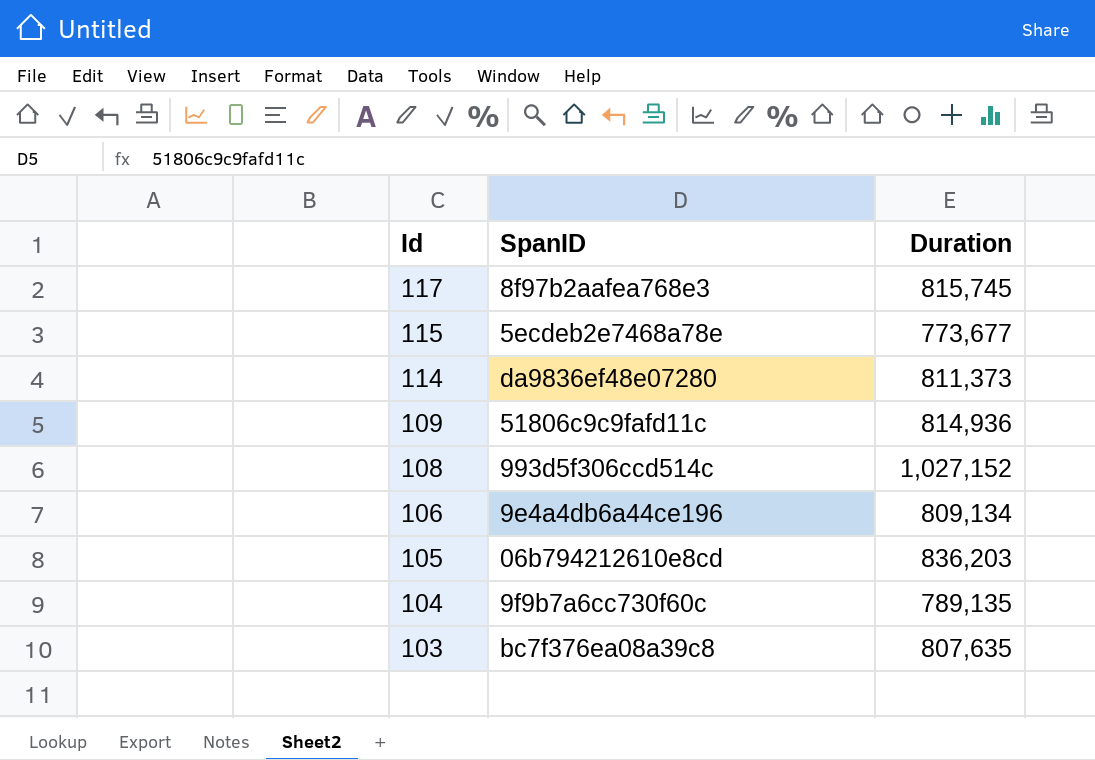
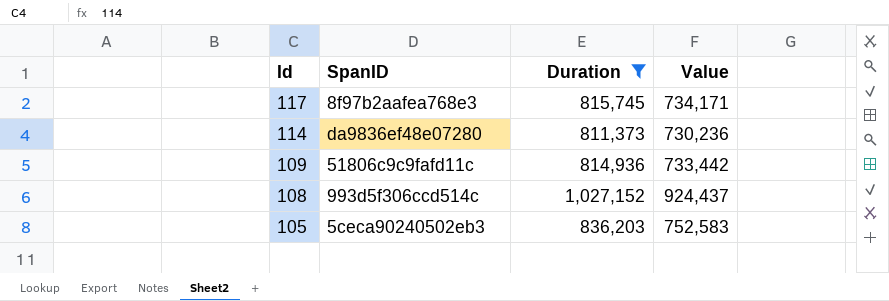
filter: none -> Duration >= 811,373
column Value | formula: none -> [Duration] * 0.9
105 | SpanID: 06b794212610e8cd -> 5ceca90240502eb3

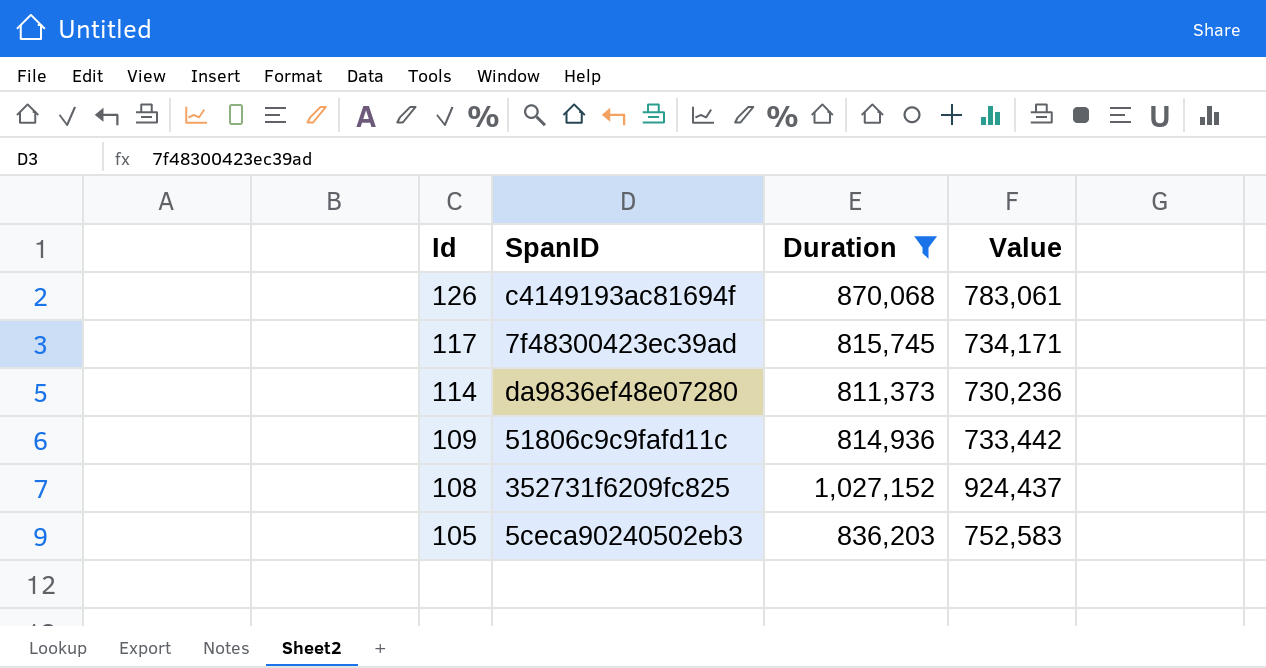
row 126: none -> c4149193ac81694f | 870,068 | 783,061
117 | SpanID: 8f97b2aafea768e3 -> 7f48300423ec39ad
108 | SpanID: 993d5f306ccd514c -> 352731f6209fc825

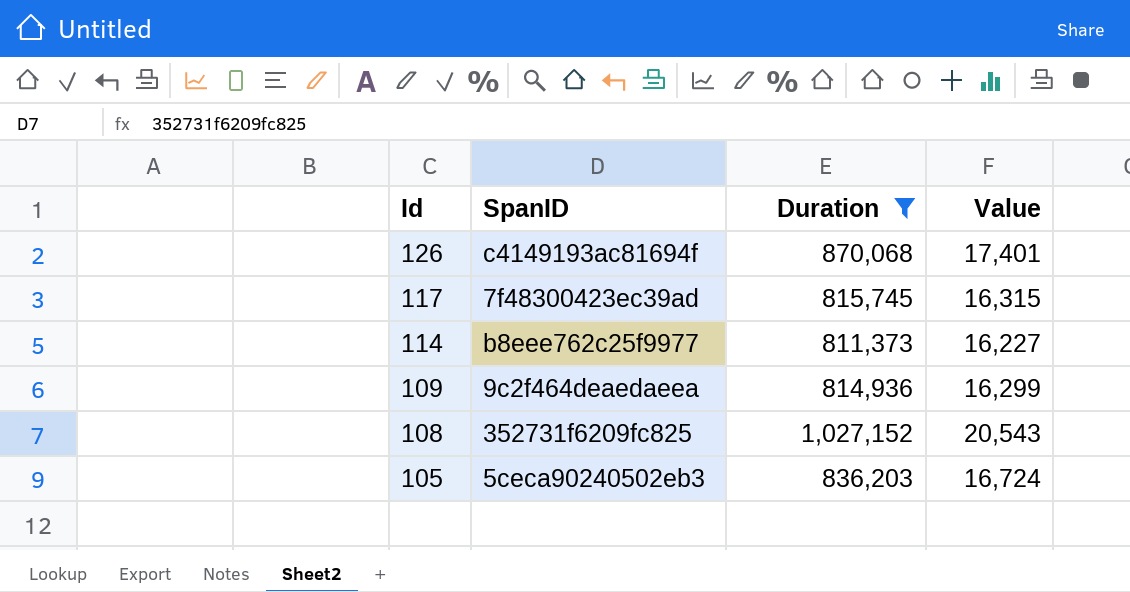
column Value | formula: [Duration] * 0.9 -> [Duration] * 0.02
114 | SpanID: da9836ef48e07280 -> b8eee762c25f9977
109 | SpanID: 51806c9c9fafd11c -> 9c2f464deaedaeea

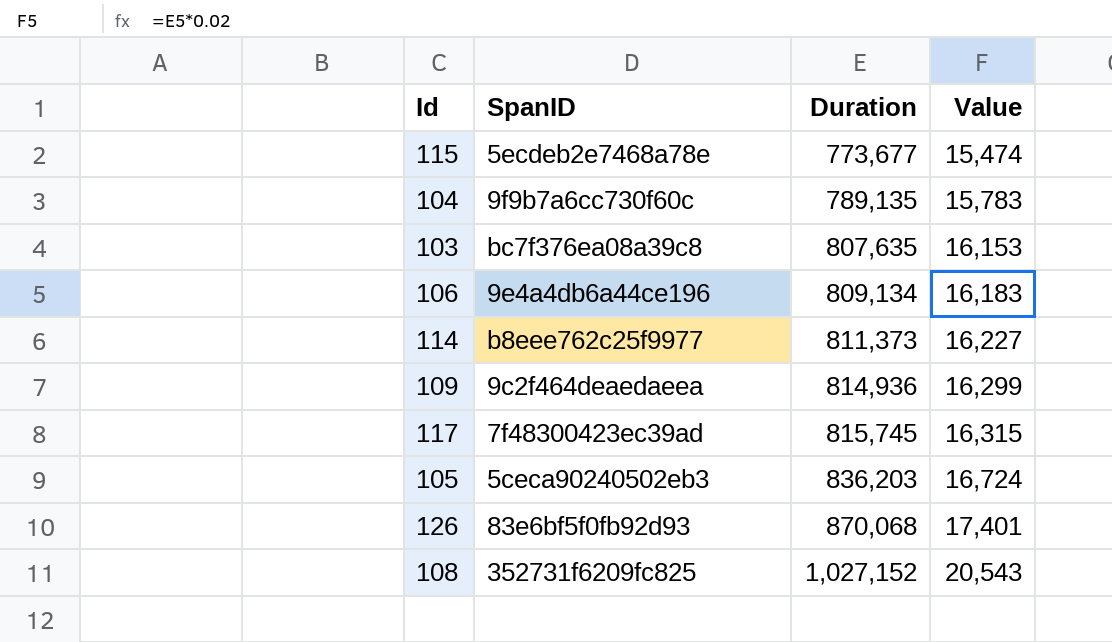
filter: Duration >= 811,373 -> none
row order: Id descending -> Duration ascending
126 | SpanID: c4149193ac81694f -> 83e6bf5f0fb92d93

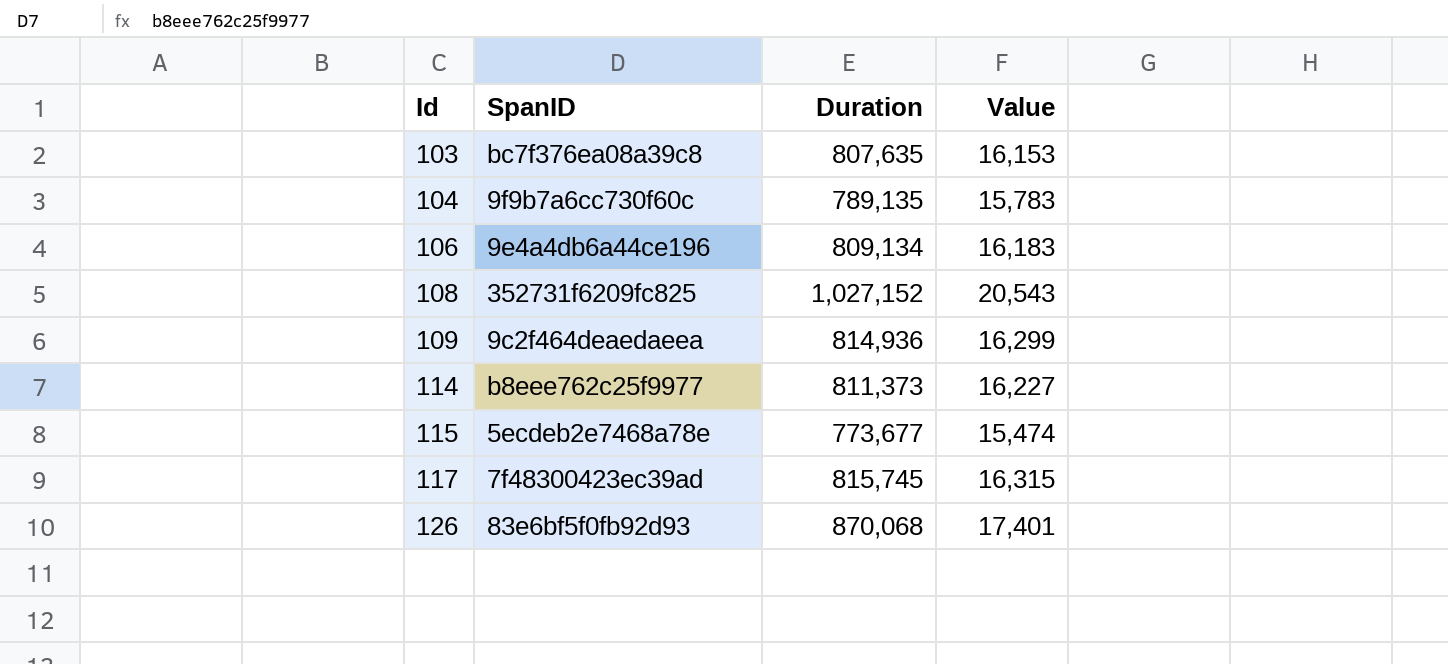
row order: Duration ascending -> Id ascending
row 105: 5ceca90240502eb3 | 836,203 | 16,724 -> none

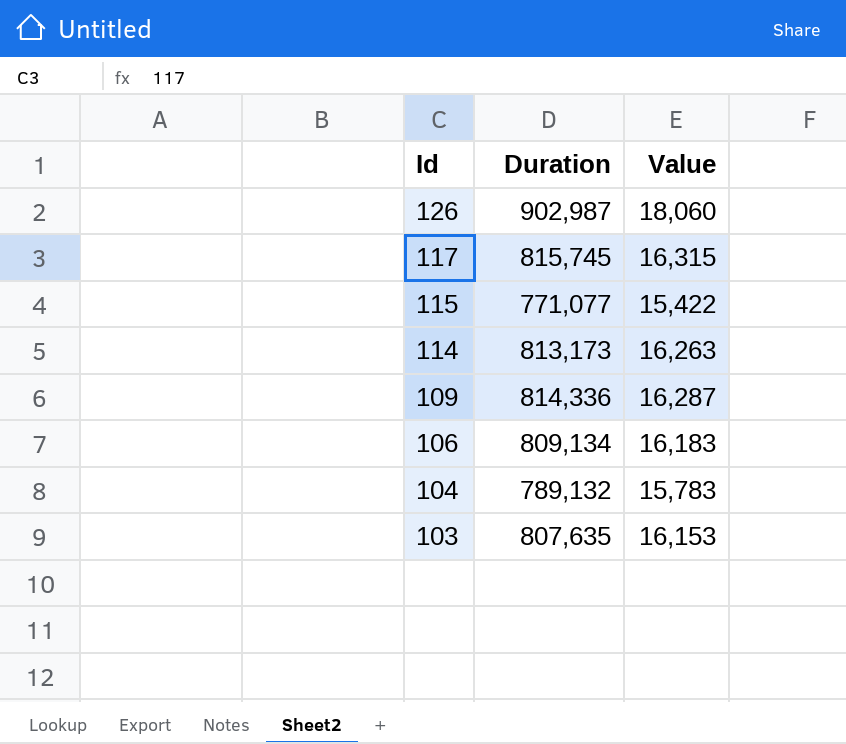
row order: Id ascending -> Id descending
column SpanID | position: 2 -> none
row 108: 352731f6209fc825 | 1,027,152 | 20,543 -> none
126 | Duration: 870,068 -> 902,987
126 | Value: 17,401 -> 18,060
115 | Duration: 773,677 -> 771,077
115 | Value: 15,474 -> 15,422
114 | Duration: 811,373 -> 813,173
114 | Value: 16,227 -> 16,263
109 | Duration: 814,936 -> 814,336
109 | Value: 16,299 -> 16,287
104 | Duration: 789,135 -> 789,132

